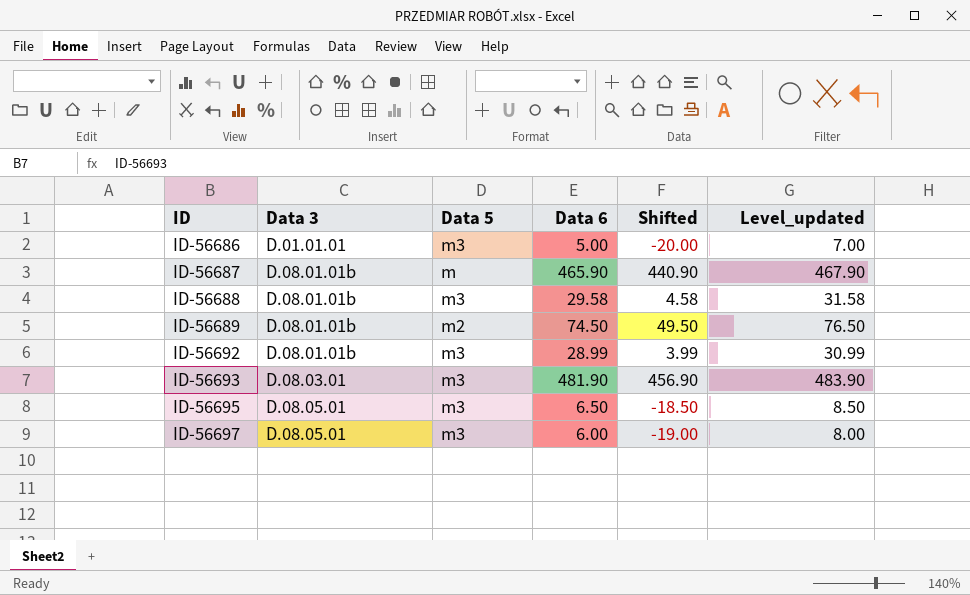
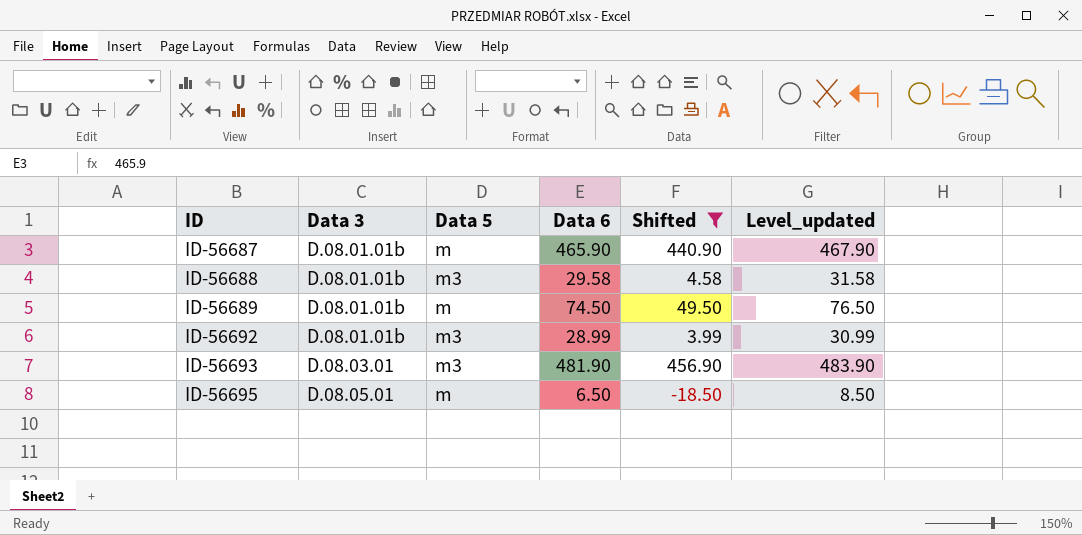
filter: none -> Shifted >= -18.50
ID-56689 | Data 5: m2 -> m
ID-56695 | Data 5: m3 -> m

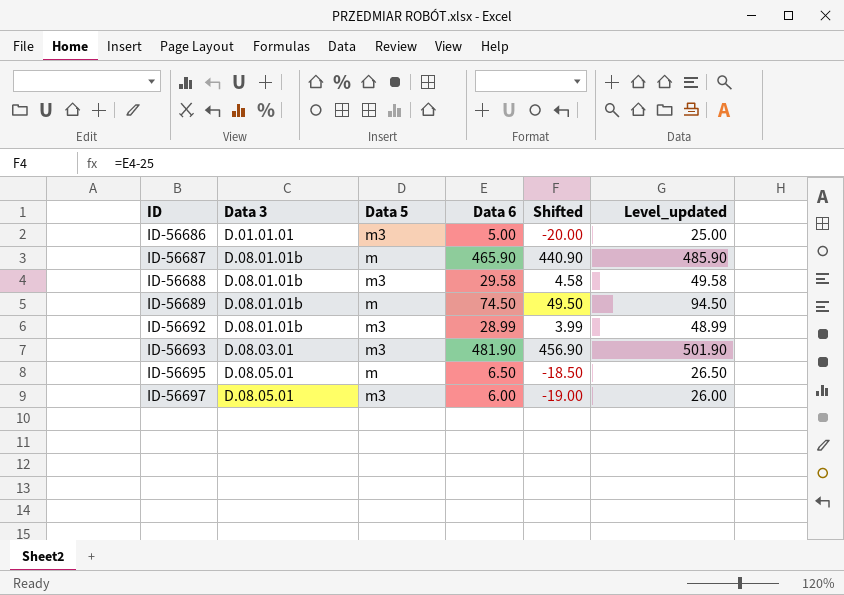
filter: Shifted >= -18.50 -> none
column Level_updated | formula: [Data 6] + 2 -> [Data 6] + 20

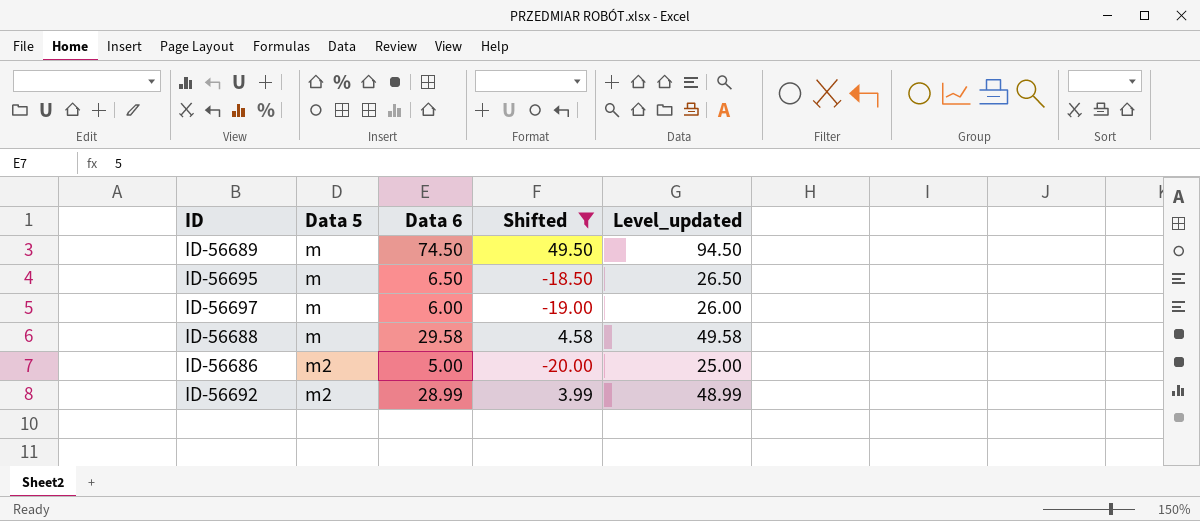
filter: none -> Shifted <= 49.50
row order: ID ascending -> Data 5 ascending
column Data 3 | position: 2 -> none
ID-56697 | Data 5: m3 -> m
ID-56688 | Data 5: m3 -> m
ID-56686 | Data 5: m3 -> m2
ID-56692 | Data 5: m3 -> m2

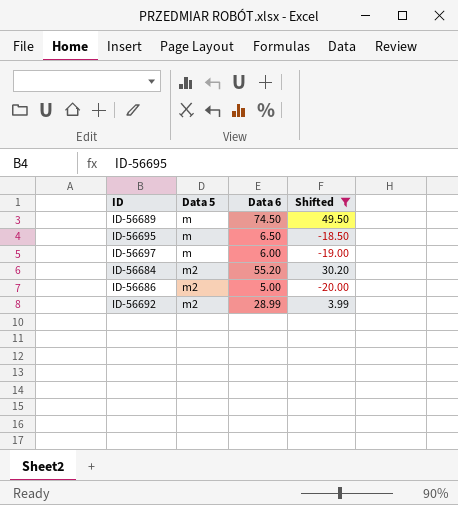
column Level_updated | formula: [Data 6] + 20 -> none
row ID-56688: m | 29.58 | 4.58 | 49.58 -> none
row ID-56684: none -> m2 | 55.20 | 30.20

